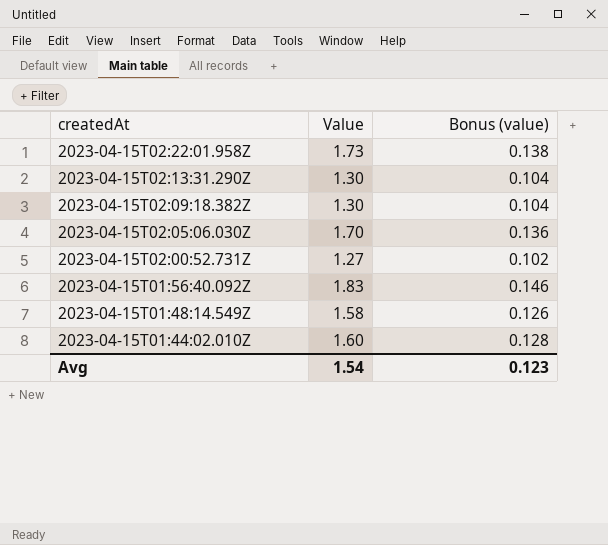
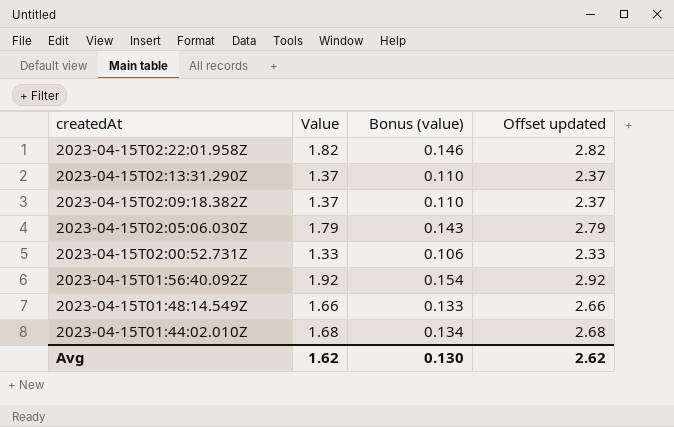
column Offset updated | formula: none -> [Value] + 1
2023-04-15T02:22:01.958Z | Value: 1.73 -> 1.82
2023-04-15T02:22:01.958Z | Bonus (value): 0.138 -> 0.146
2023-04-15T02:13:31.290Z | Value: 1.30 -> 1.37
2023-04-15T02:13:31.290Z | Bonus (value): 0.104 -> 0.110
2023-04-15T02:09:18.382Z | Value: 1.30 -> 1.37
2023-04-15T02:09:18.382Z | Bonus (value): 0.104 -> 0.110
2023-04-15T02:05:06.030Z | Value: 1.70 -> 1.79
2023-04-15T02:05:06.030Z | Bonus (value): 0.136 -> 0.143
2023-04-15T02:00:52.731Z | Value: 1.27 -> 1.33
2023-04-15T02:00:52.731Z | Bonus (value): 0.102 -> 0.106
2023-04-15T01:56:40.092Z | Value: 1.83 -> 1.92
2023-04-15T01:56:40.092Z | Bonus (value): 0.146 -> 0.154
2023-04-15T01:48:14.549Z | Value: 1.58 -> 1.66
2023-04-15T01:48:14.549Z | Bonus (value): 0.126 -> 0.133
2023-04-15T01:44:02.010Z | Value: 1.60 -> 1.68
2023-04-15T01:44:02.010Z | Bonus (value): 0.128 -> 0.134
Avg | Value: 1.54 -> 1.62
Avg | Bonus (value): 0.123 -> 0.130

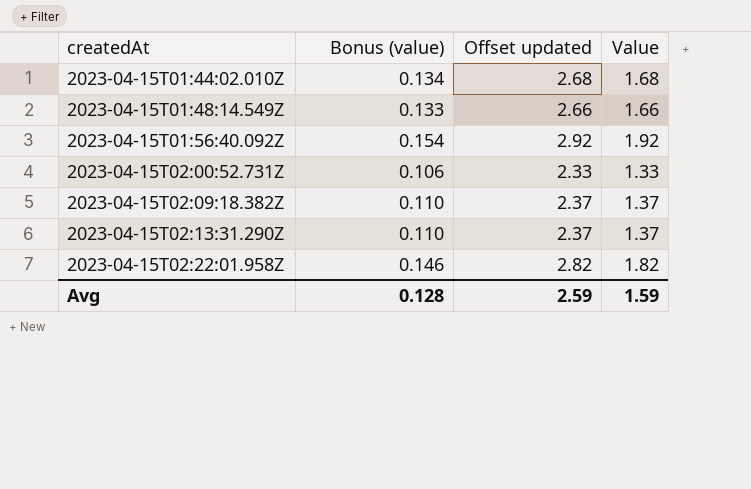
row order: createdAt descending -> createdAt ascending
column Value | position: 2 -> 4
row 2023-04-15T02:05:06.030Z: 1.79 | 0.143 | 2.79 -> none
Avg | Bonus (value): 0.130 -> 0.128
Avg | Offset updated: 2.62 -> 2.59
Avg | Value: 1.62 -> 1.59

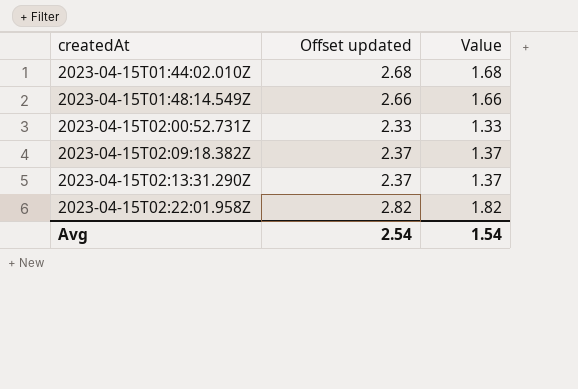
column Bonus (value) | formula: [Value] * 0.08 -> none
row 2023-04-15T01:56:40.092Z: 0.154 | 2.92 | 1.92 -> none
Avg | Offset updated: 2.59 -> 2.54
Avg | Value: 1.59 -> 1.54

